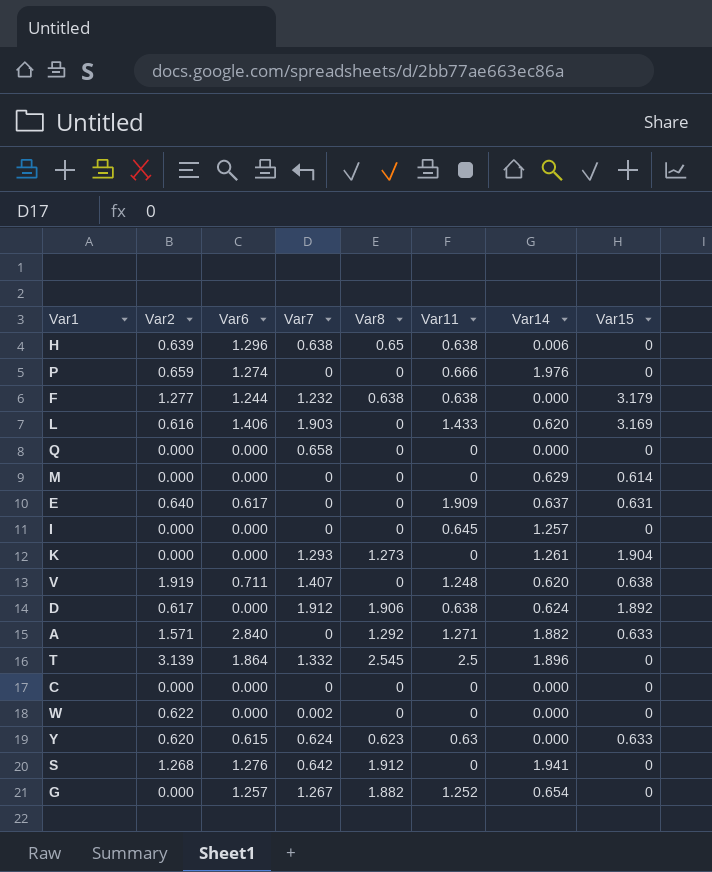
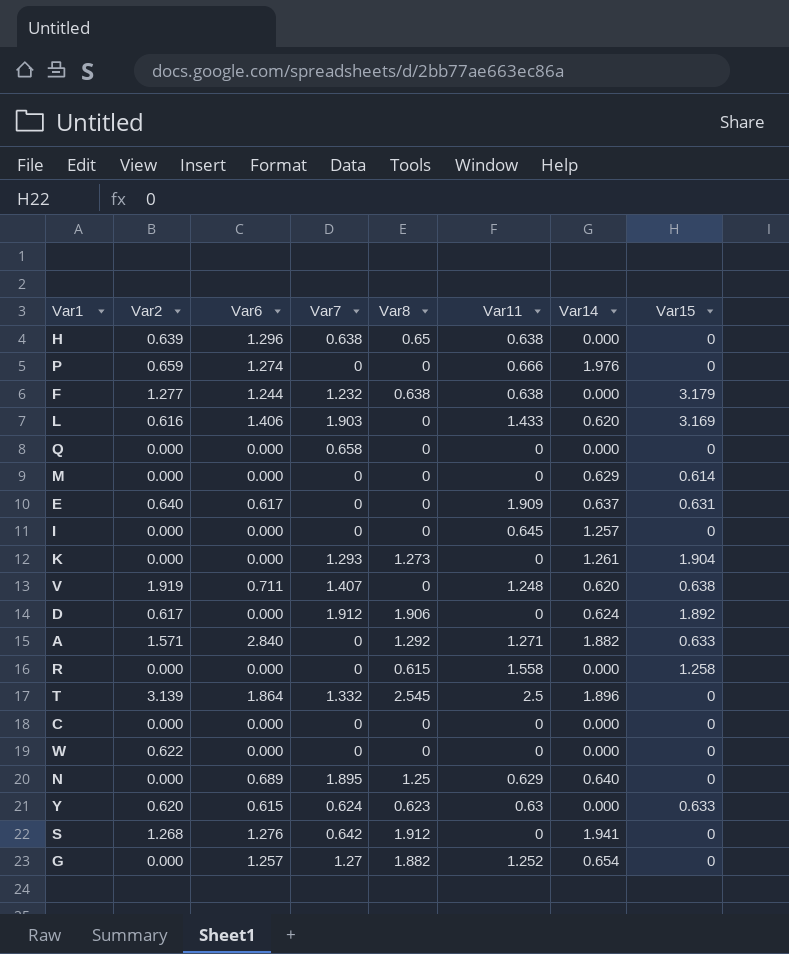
H | Var14: 0.006 -> 0.000
D | Var11: 0.638 -> 0
row R: none -> 0.000 | 0.000 | 0 | 0.615 | 1.558 | 0.000 | 1.258
W | Var7: 0.002 -> 0
row N: none -> 0.000 | 0.689 | 1.895 | 1.25 | 0.629 | 0.640 | 0
G | Var7: 1.267 -> 1.27

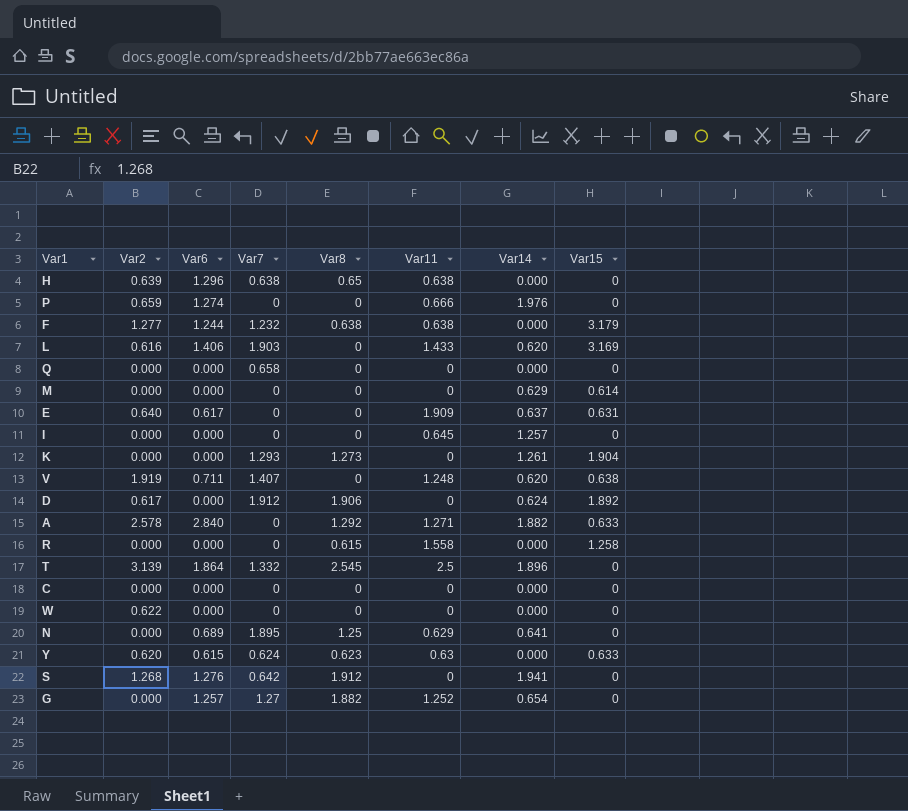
A | Var2: 1.571 -> 2.578
N | Var14: 0.640 -> 0.641

